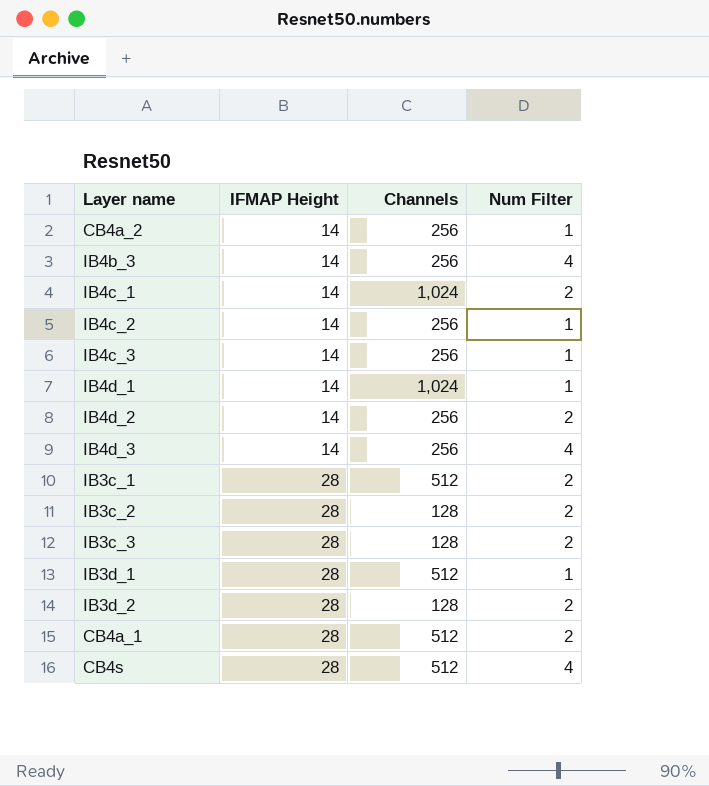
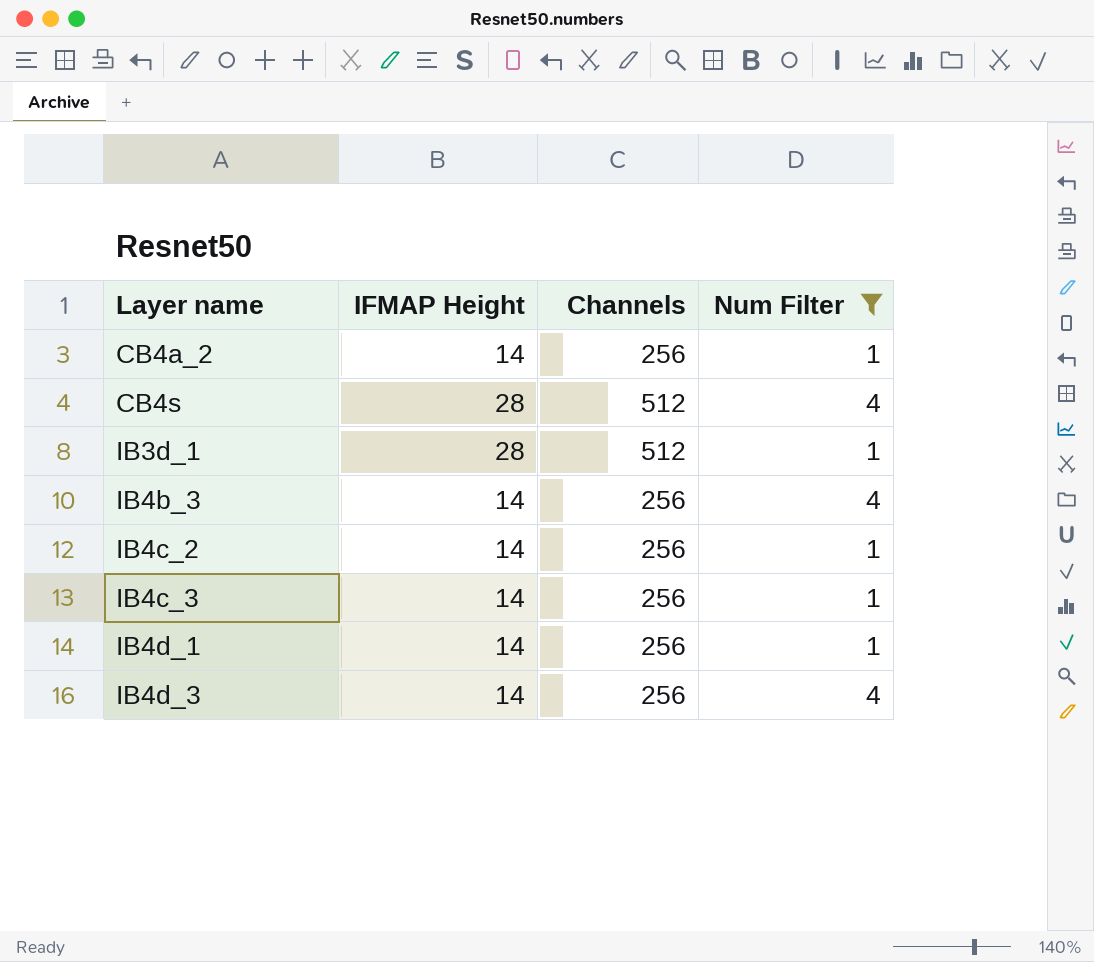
filter: none -> Num Filter != 2
row order: IFMAP Height ascending -> Layer name ascending
IB4d_1 | Channels: 1,024 -> 256

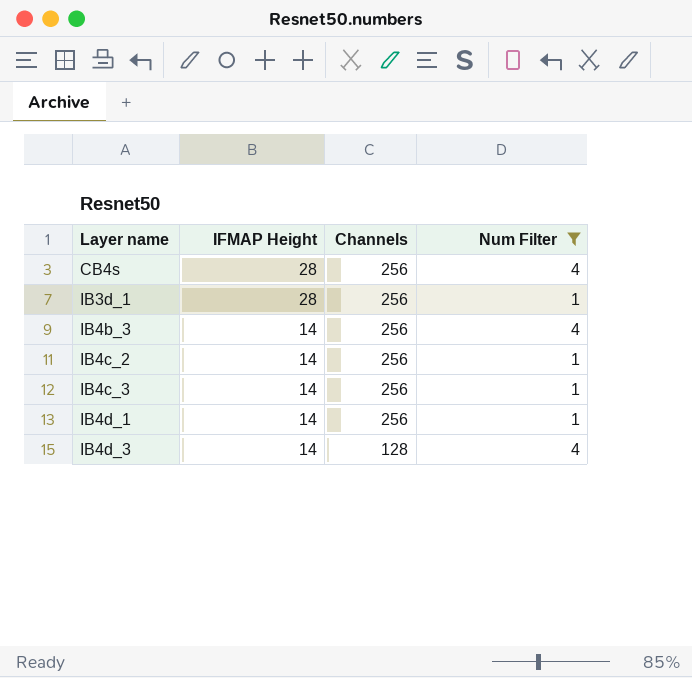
row CB4a_2: 14 | 256 | 1 -> none
CB4s | Channels: 512 -> 256
IB3d_1 | Channels: 512 -> 256
IB4d_3 | Channels: 256 -> 128

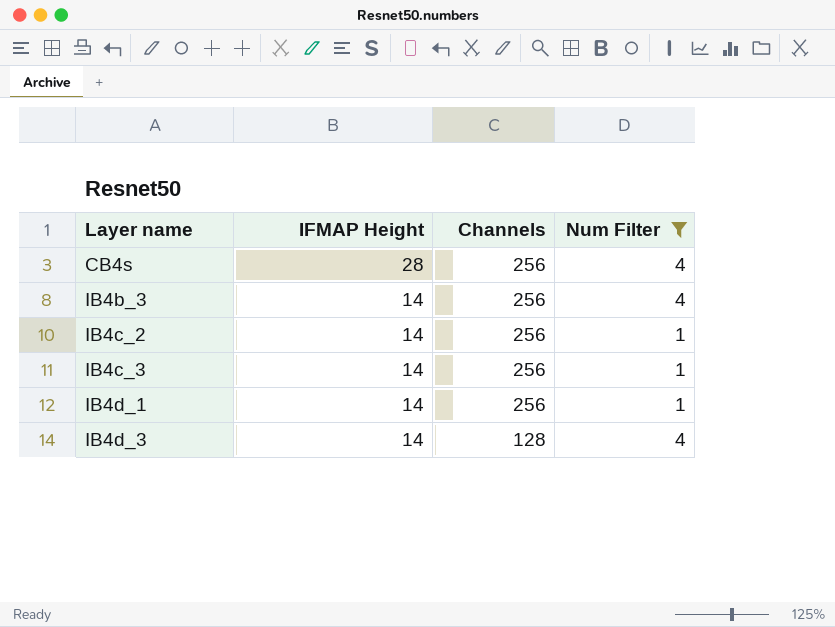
row IB3d_1: 28 | 256 | 1 -> none

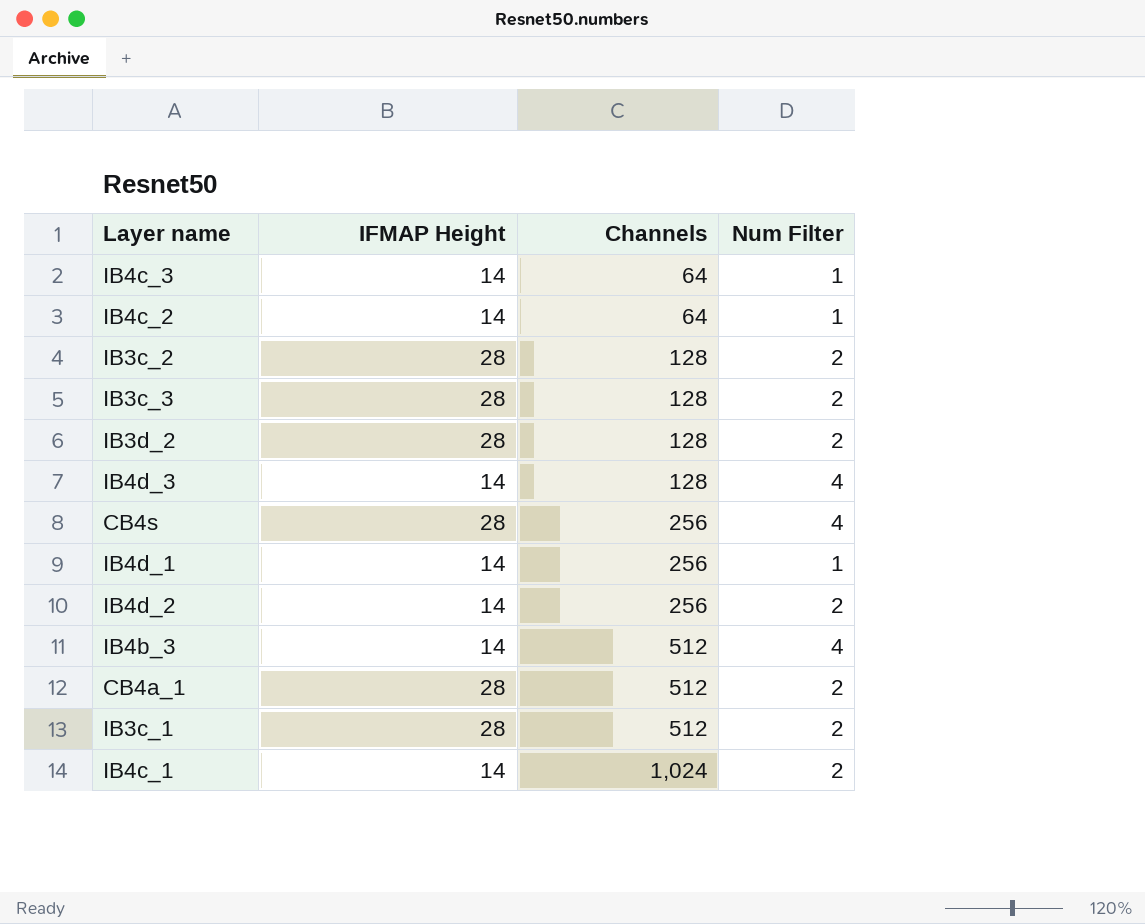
filter: Num Filter != 2 -> none
row order: Layer name ascending -> Channels ascending
IB4c_3 | Channels: 256 -> 64
IB4c_2 | Channels: 256 -> 64
IB4b_3 | Channels: 256 -> 512

